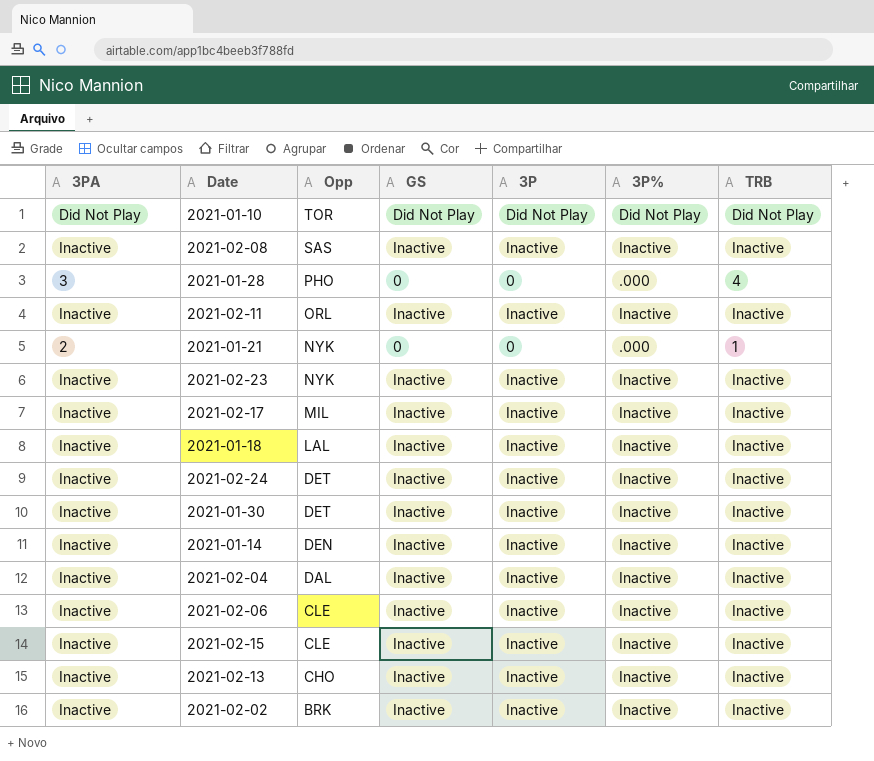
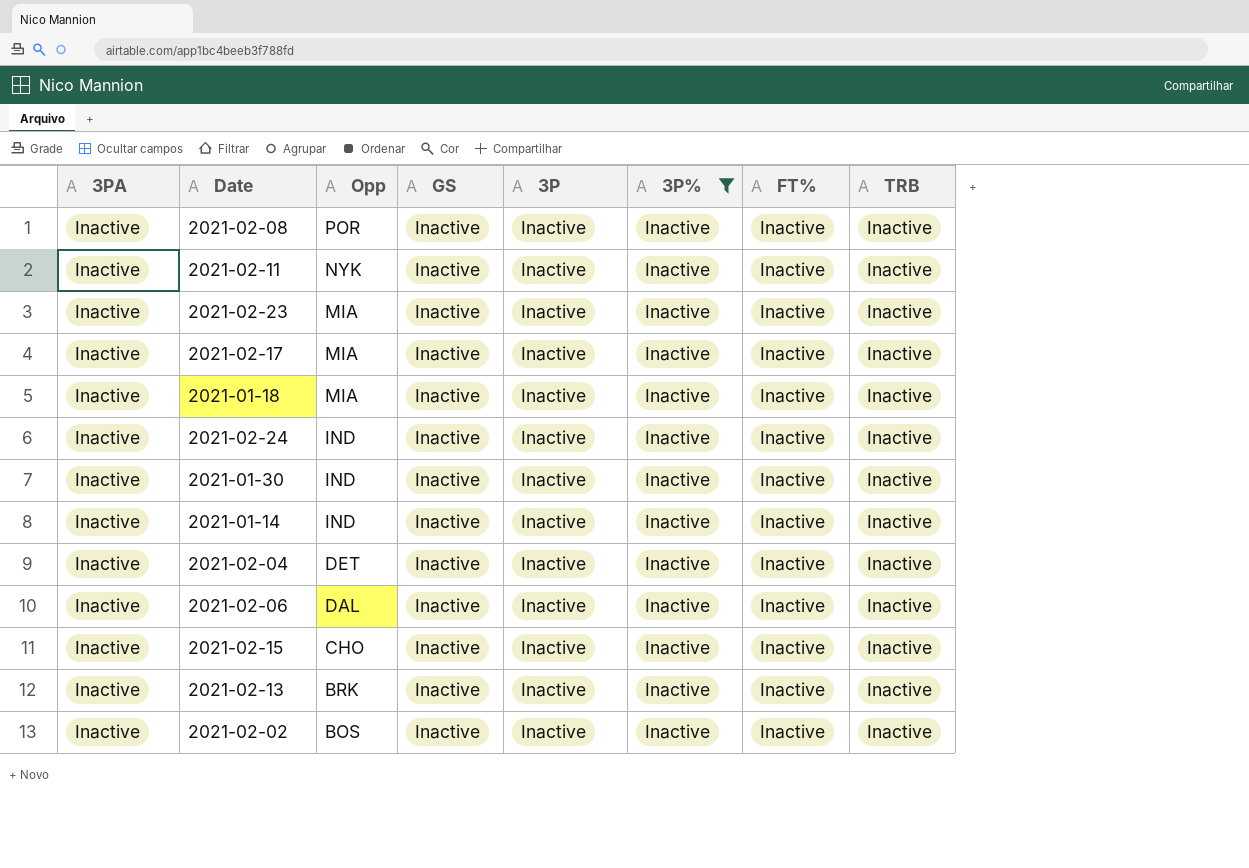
filter: none -> 3P% = Inactive
column FT% | position: none -> 7
2021-02-08 | Opp: SAS -> POR
2021-02-11 | Opp: ORL -> NYK
2021-02-23 | Opp: NYK -> MIA
2021-02-17 | Opp: MIL -> MIA
2021-01-18 | Opp: LAL -> MIA
2021-02-24 | Opp: DET -> IND
2021-01-30 | Opp: DET -> IND
2021-01-14 | Opp: DEN -> IND
2021-02-04 | Opp: DAL -> DET
2021-02-06 | Opp: CLE -> DAL
2021-02-15 | Opp: CLE -> CHO
2021-02-13 | Opp: CHO -> BRK
2021-02-02 | Opp: BRK -> BOS

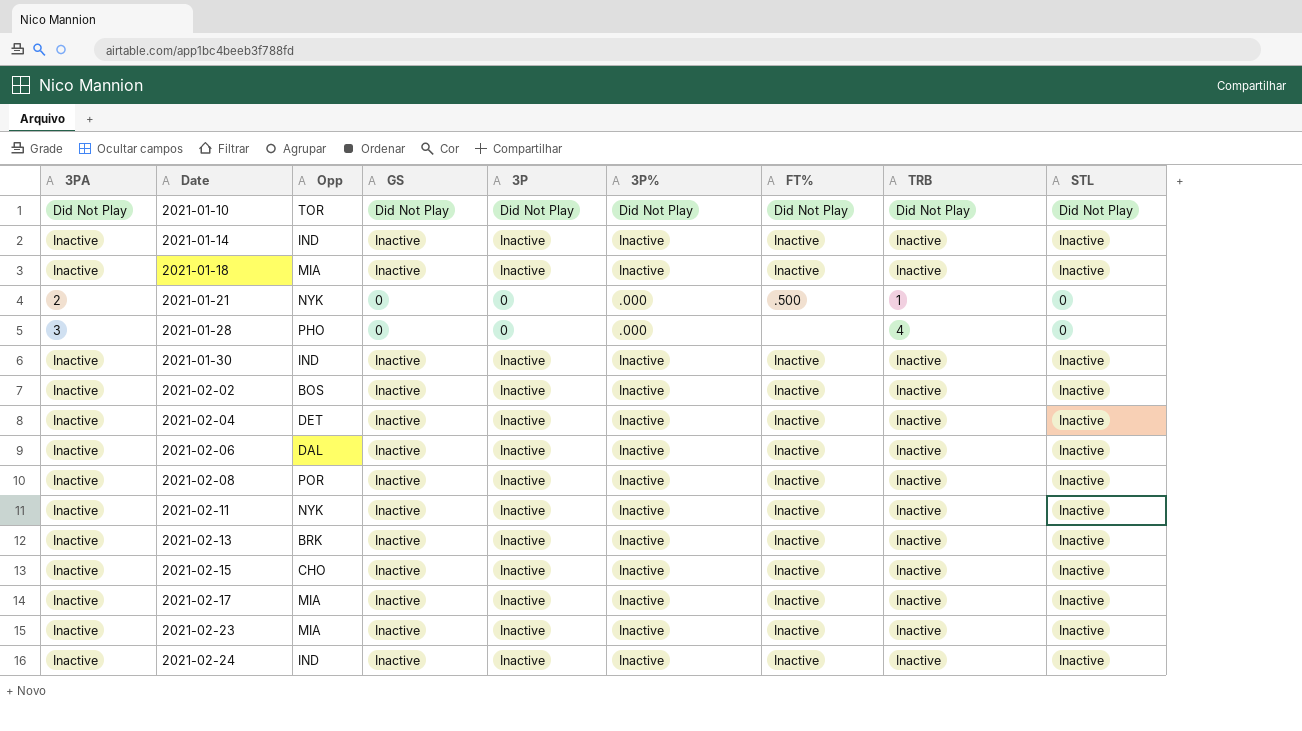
filter: 3P% = Inactive -> none
row order: Opp descending -> Date ascending
column STL | position: none -> 9

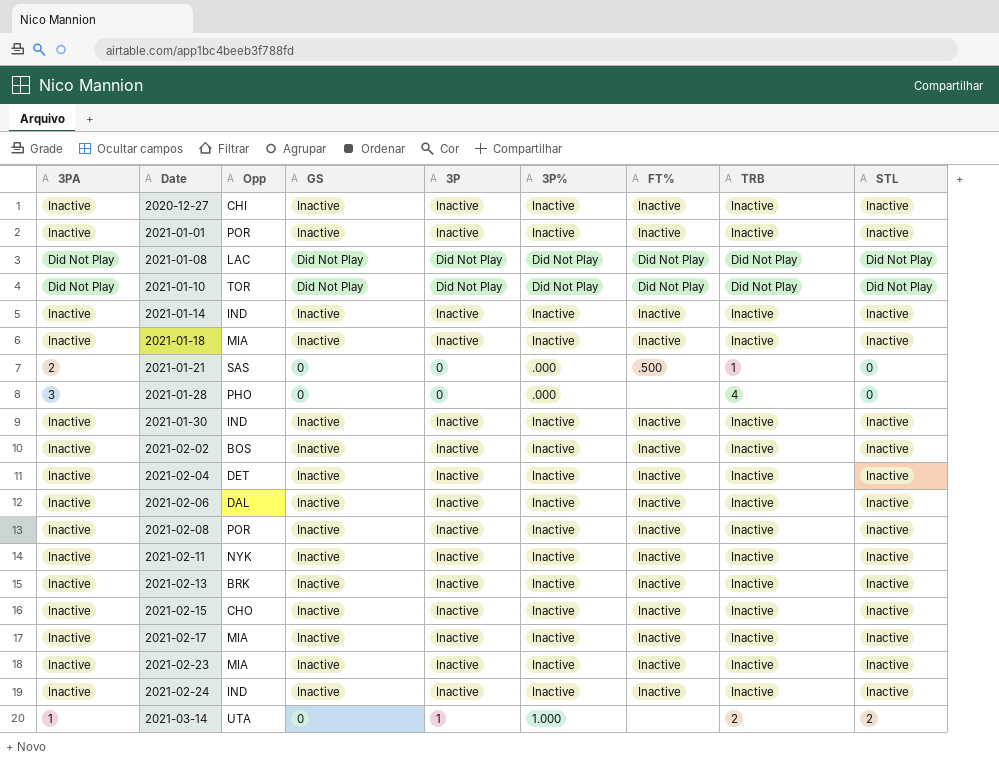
row 2020-12-27: none -> Inactive | CHI | Inactive | Inactive | Inactive | Inactive | Inactive | Inactive
row 2021-01-01: none -> Inactive | POR | Inactive | Inactive | Inactive | Inactive | Inactive | Inactive
row 2021-01-08: none -> Did Not Play | LAC | Did Not Play | Did Not Play | Did Not Play | Did Not Play | Did Not Play | Did Not Play
2021-01-21 | Opp: NYK -> SAS
row 2021-03-14: none -> 1 | UTA | 0 | 1 | 1.000 | none | 2 | 2

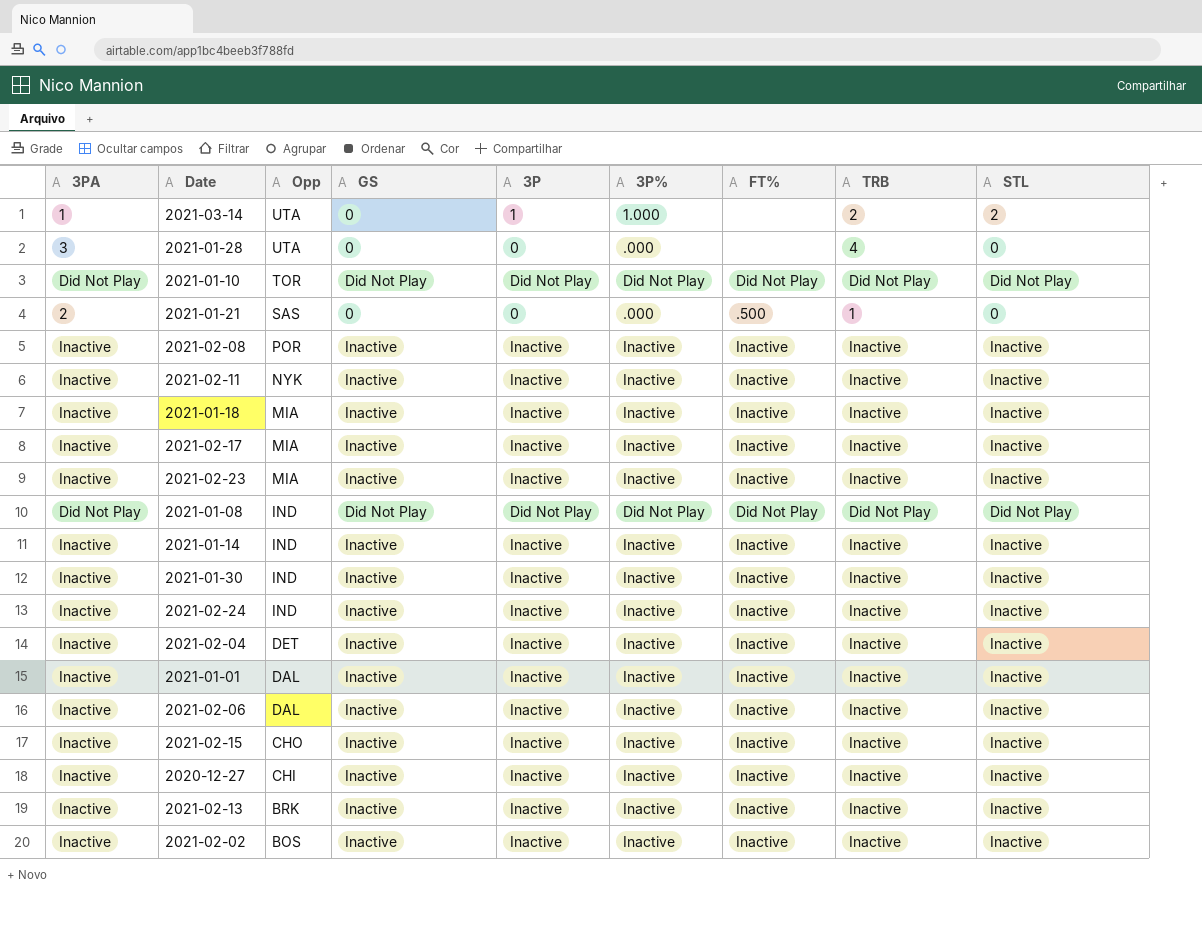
row order: Date ascending -> Opp descending
2021-01-28 | Opp: PHO -> UTA
2021-01-08 | Opp: LAC -> IND
2021-01-01 | Opp: POR -> DAL

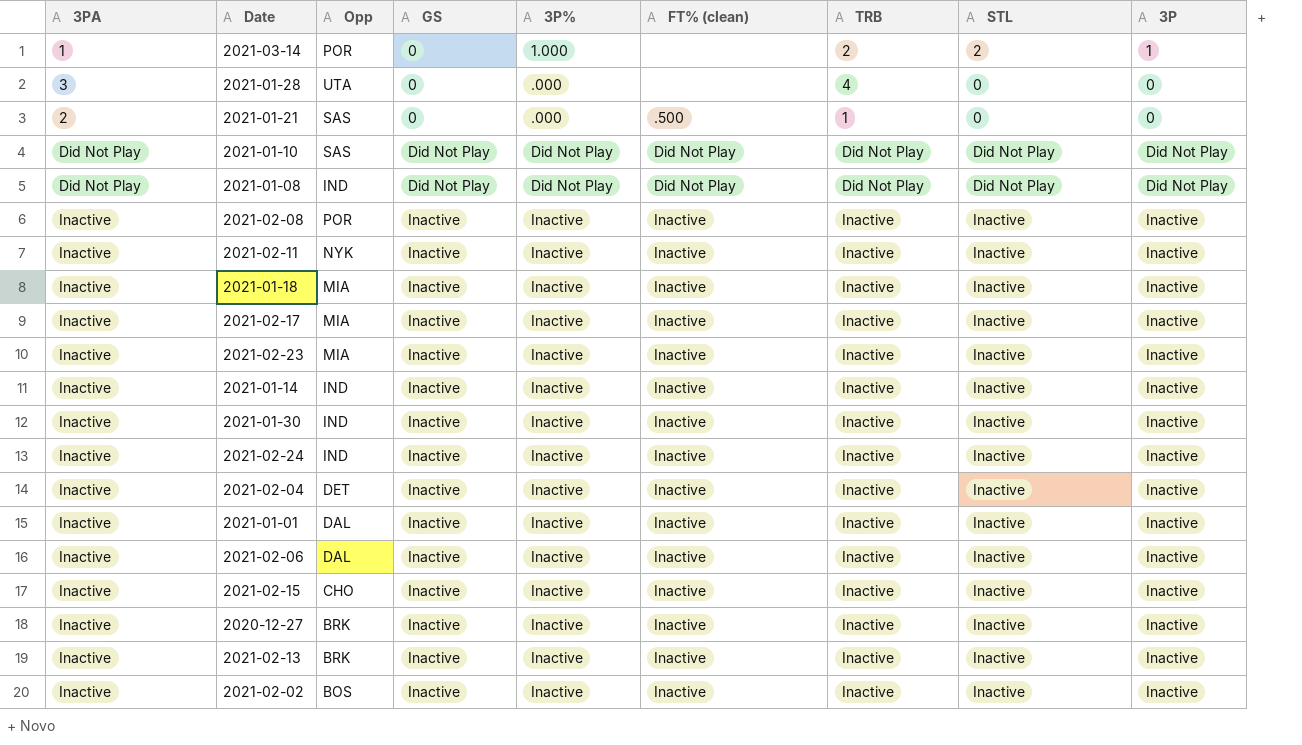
row order: Opp descending -> GS ascending
column name: FT% -> FT% (clean)
column 3P | position: 5 -> 9
2021-03-14 | Opp: UTA -> POR
2021-01-10 | Opp: TOR -> SAS
2020-12-27 | Opp: CHI -> BRK

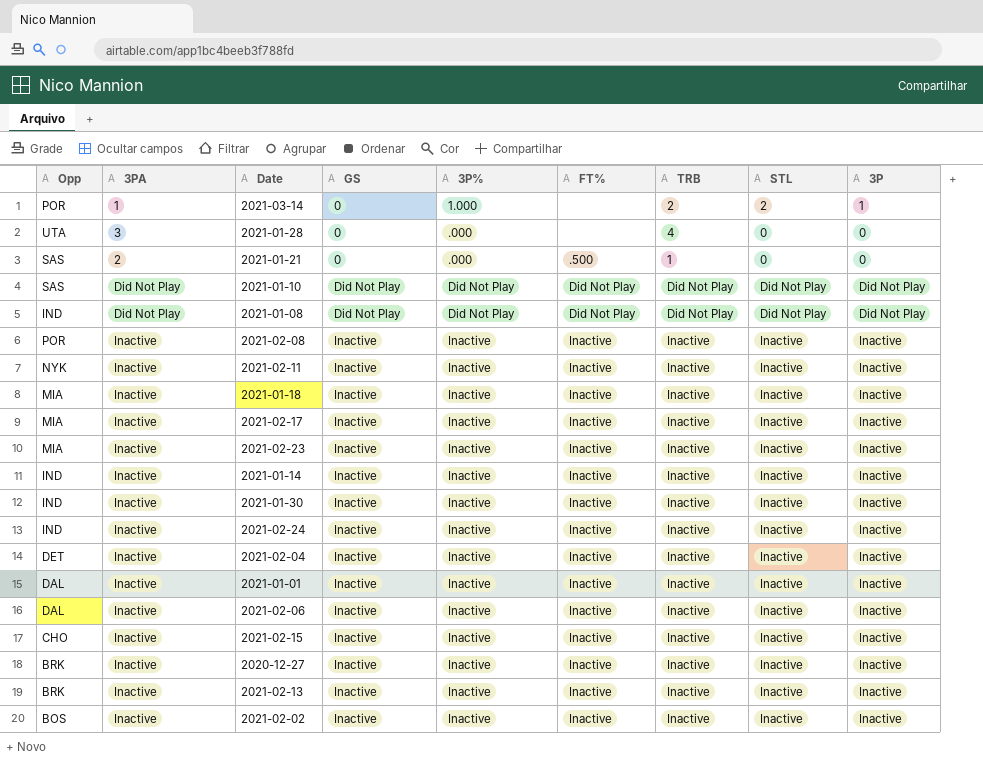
column Opp | position: 3 -> 1
column name: FT% (clean) -> FT%

